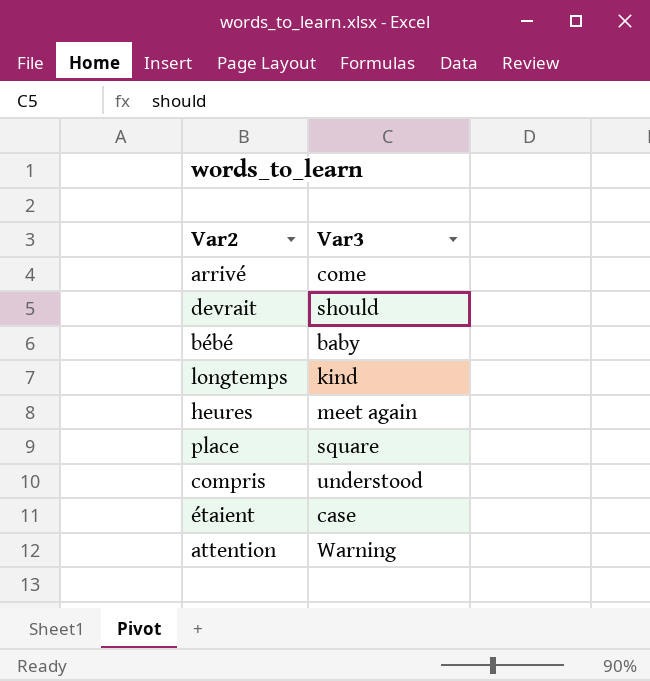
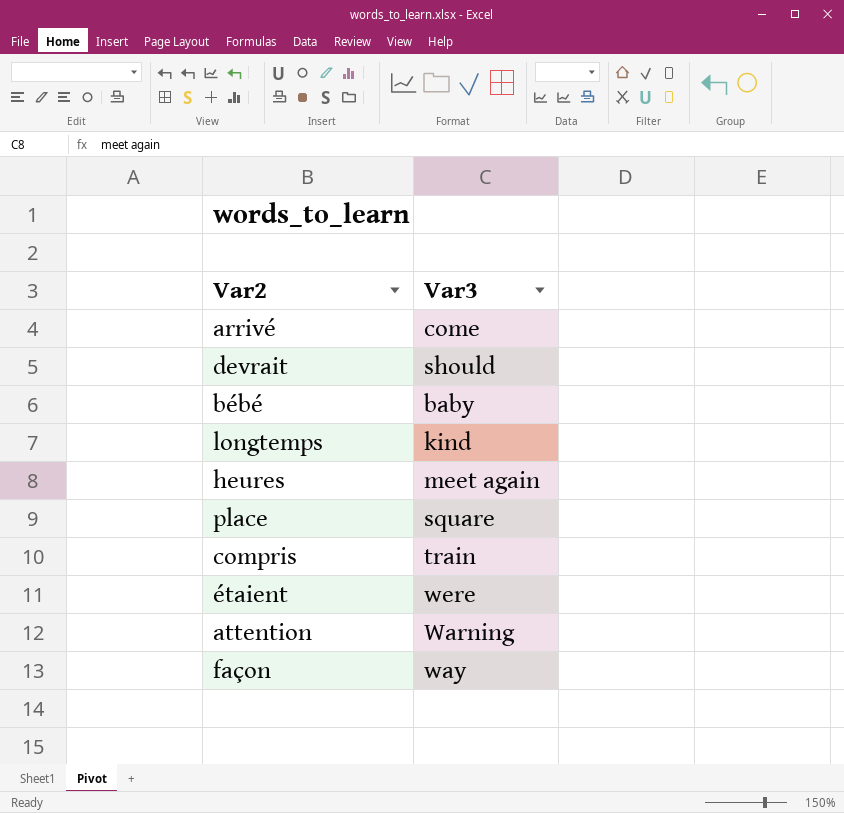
compris | Var3: understood -> train
étaient | Var3: case -> were
row façon: none -> way

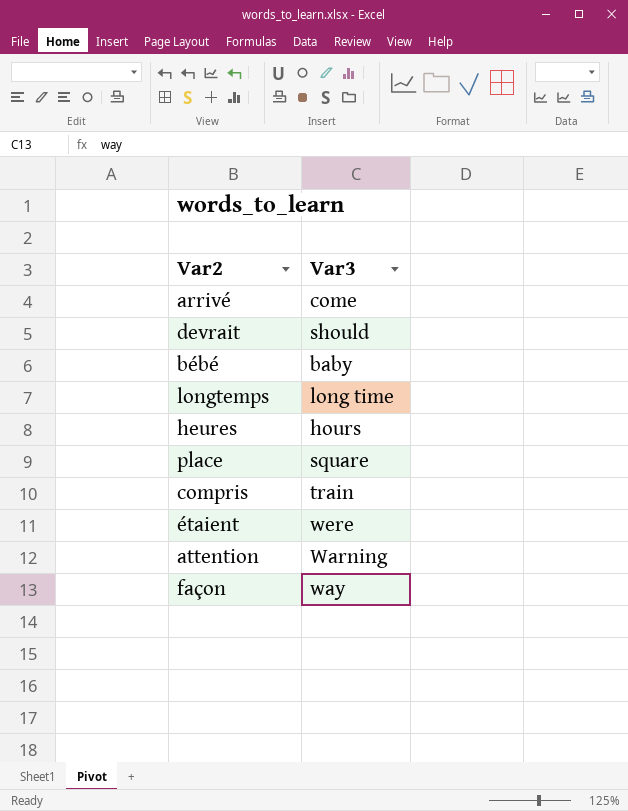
longtemps | Var3: kind -> long time
heures | Var3: meet again -> hours

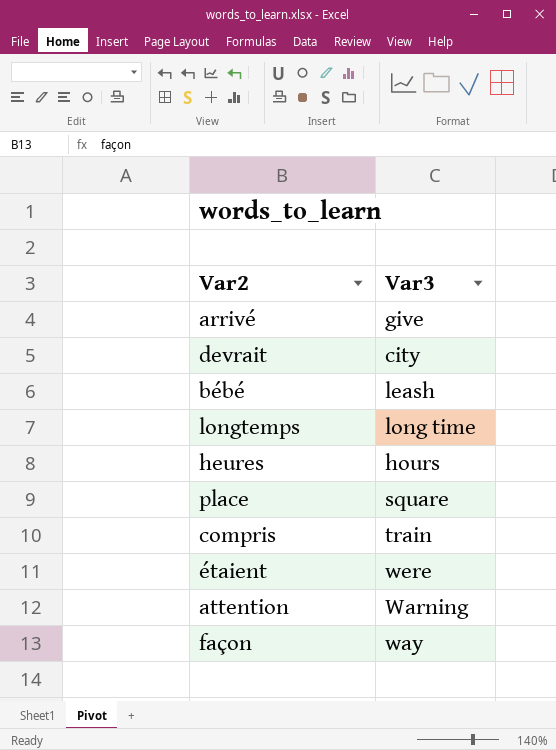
arrivé | Var3: come -> give
devrait | Var3: should -> city
bébé | Var3: baby -> leash

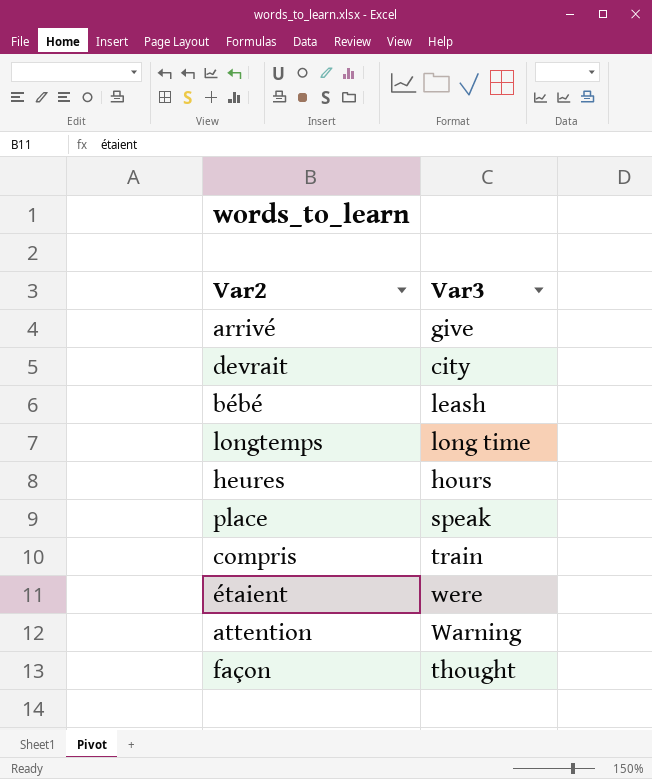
place | Var3: square -> speak
façon | Var3: way -> thought

